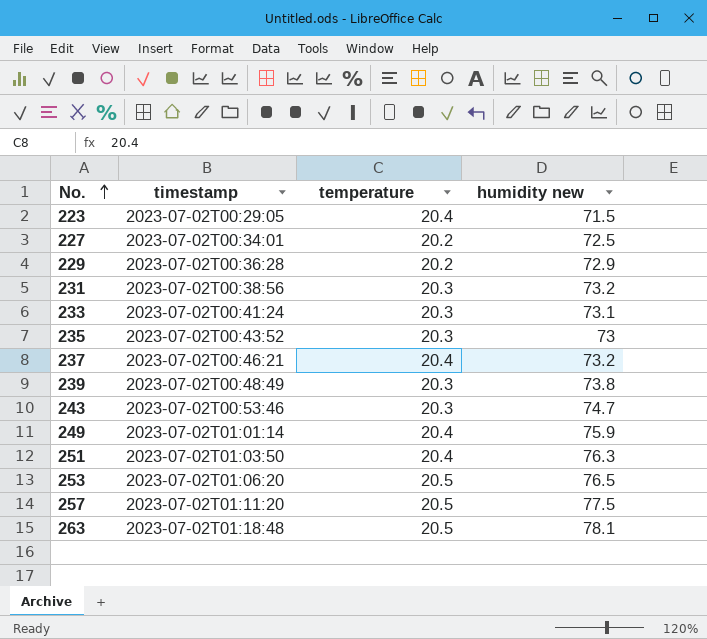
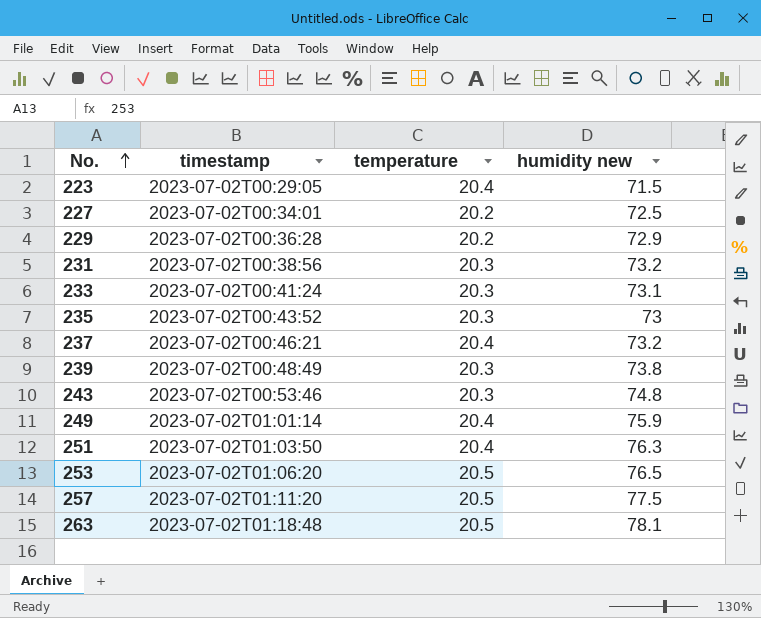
243 | humidity new: 74.7 -> 74.8

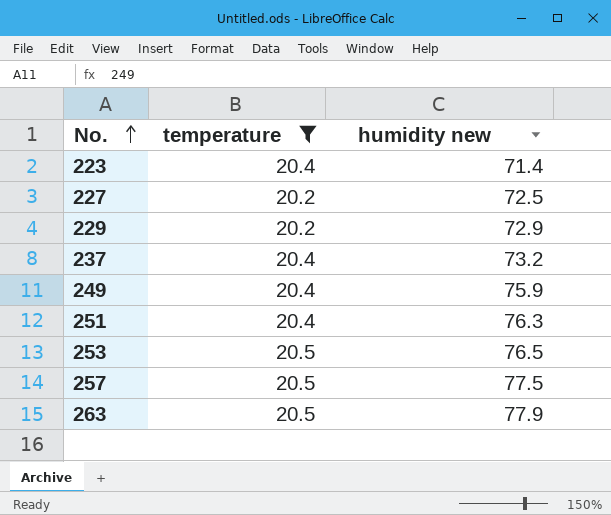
filter: none -> temperature != 20.3
column timestamp | position: 2 -> none
223 | humidity new: 71.5 -> 71.4
263 | humidity new: 78.1 -> 77.9

